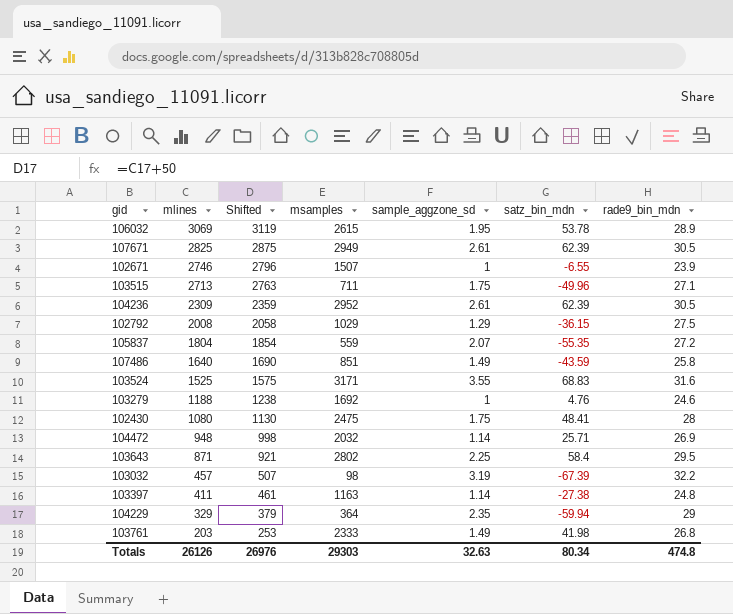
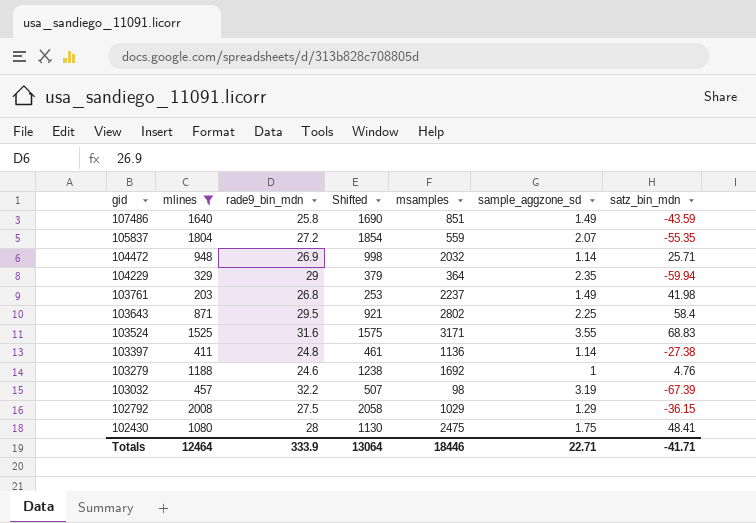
filter: none -> mlines <= 2008
row order: mlines descending -> gid descending
column rade9_bin_mdn | position: 7 -> 3
103761 | msamples: 2333 -> 2237
103397 | msamples: 1163 -> 1136
Totals | mlines: 26126 -> 12464
Totals | rade9_bin_mdn: 474.8 -> 333.9
Totals | Shifted: 26976 -> 13064
Totals | msamples: 29303 -> 18446
Totals | sample_aggzone_sd: 32.63 -> 22.71
Totals | satz_bin_mdn: 80.34 -> -41.71

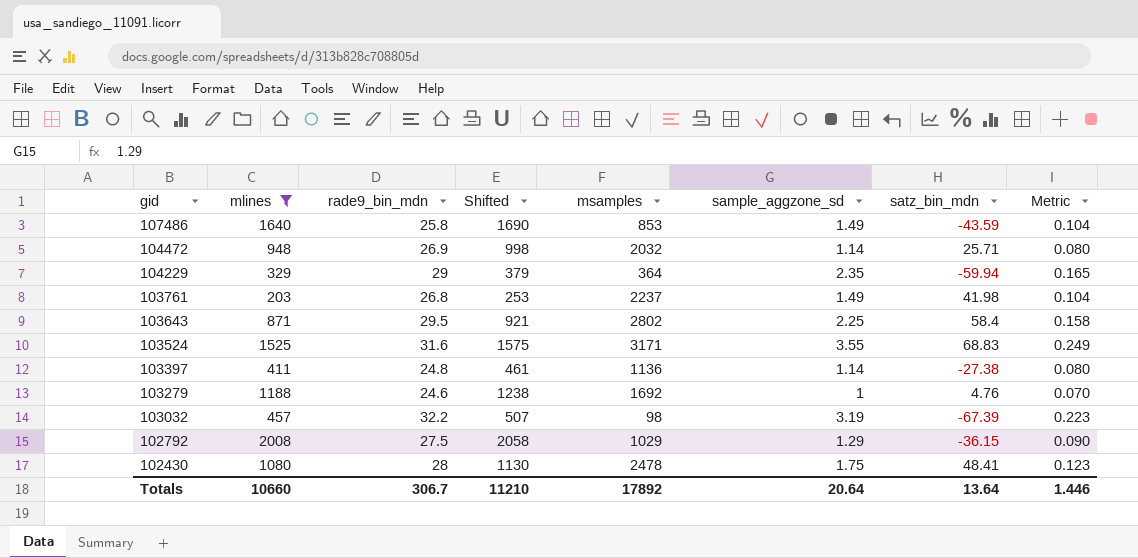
column Metric | formula: none -> [sample_aggzone_sd] * 0.07
row 105837: 1804 | 27.2 | 1854 | 559 | 2.07 | -55.35 -> none
107486 | msamples: 851 -> 853
102430 | msamples: 2475 -> 2478
Totals | mlines: 12464 -> 10660
Totals | rade9_bin_mdn: 333.9 -> 306.7
Totals | Shifted: 13064 -> 11210
Totals | msamples: 18446 -> 17892
Totals | sample_aggzone_sd: 22.71 -> 20.64
Totals | satz_bin_mdn: -41.71 -> 13.64

